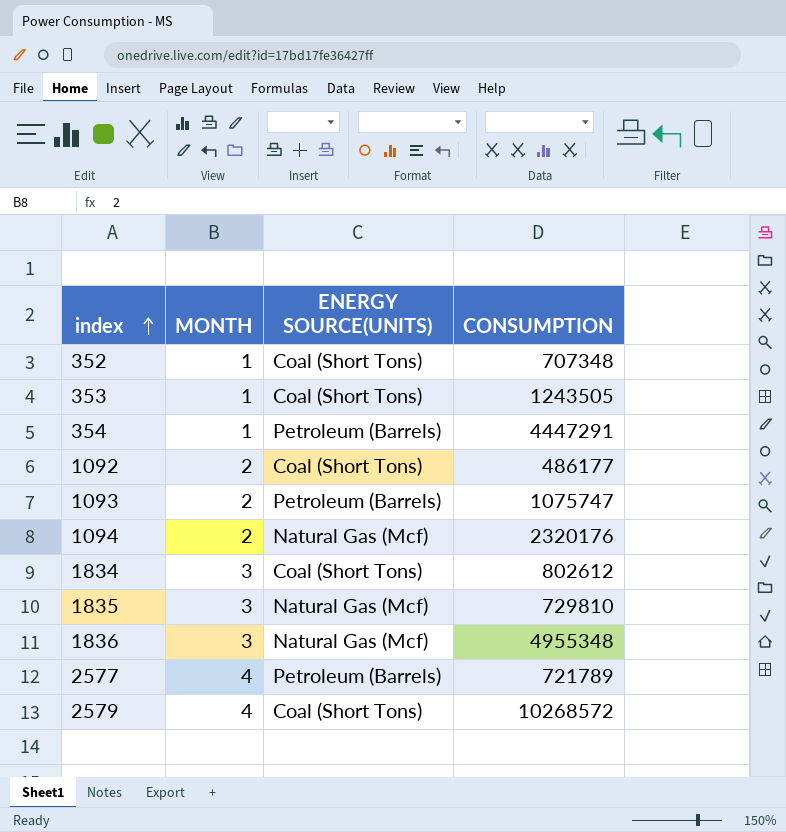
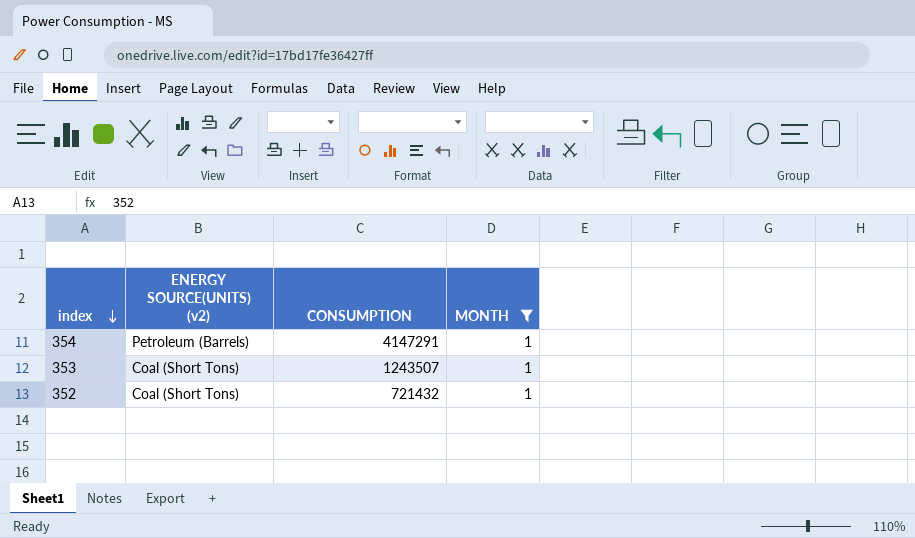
filter: none -> MONTH = 1
row order: index ascending -> index descending
column name: ENERGY SOURCE(UNITS) -> ENERGY SOURCE(UNITS) (v2)
column MONTH | position: 2 -> 4
354 | CONSUMPTION: 4447291 -> 4147291
353 | CONSUMPTION: 1243505 -> 1243507
352 | CONSUMPTION: 707348 -> 721432

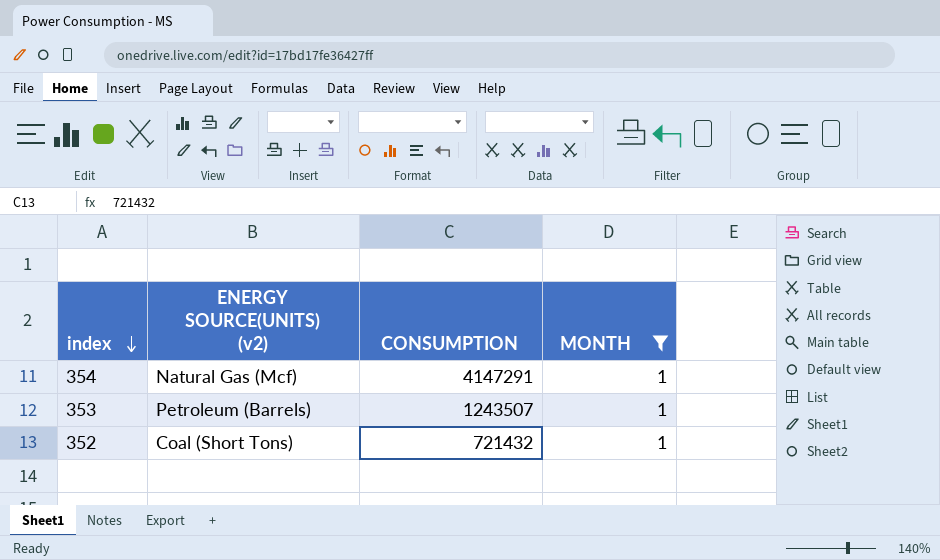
354 | ENERGY SOURCE(UNITS) (v2): Petroleum (Barrels) -> Natural Gas (Mcf)
353 | ENERGY SOURCE(UNITS) (v2): Coal (Short Tons) -> Petroleum (Barrels)

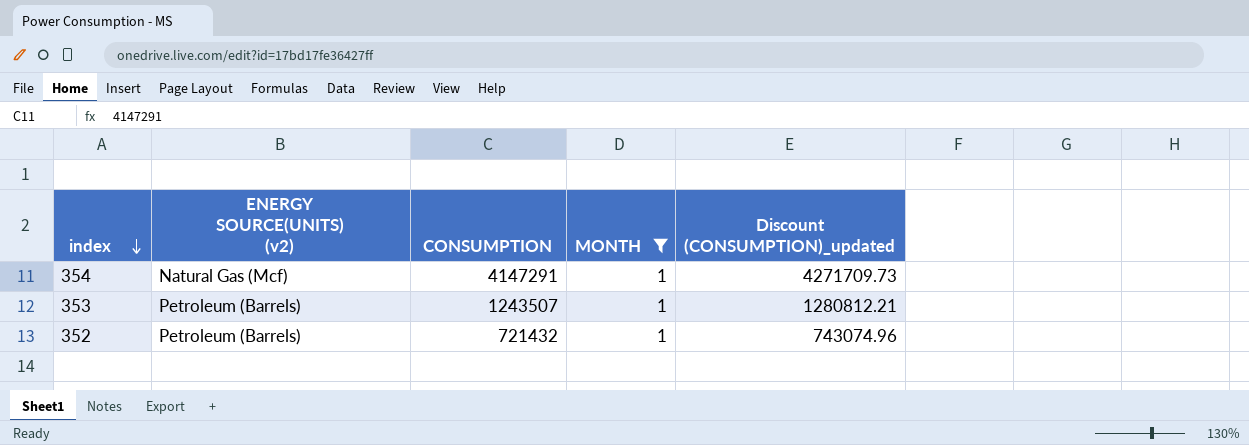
column Discount (CONSUMPTION)_updated | formula: none -> [CONSUMPTION] * 1.03
352 | ENERGY SOURCE(UNITS) (v2): Coal (Short Tons) -> Petroleum (Barrels)

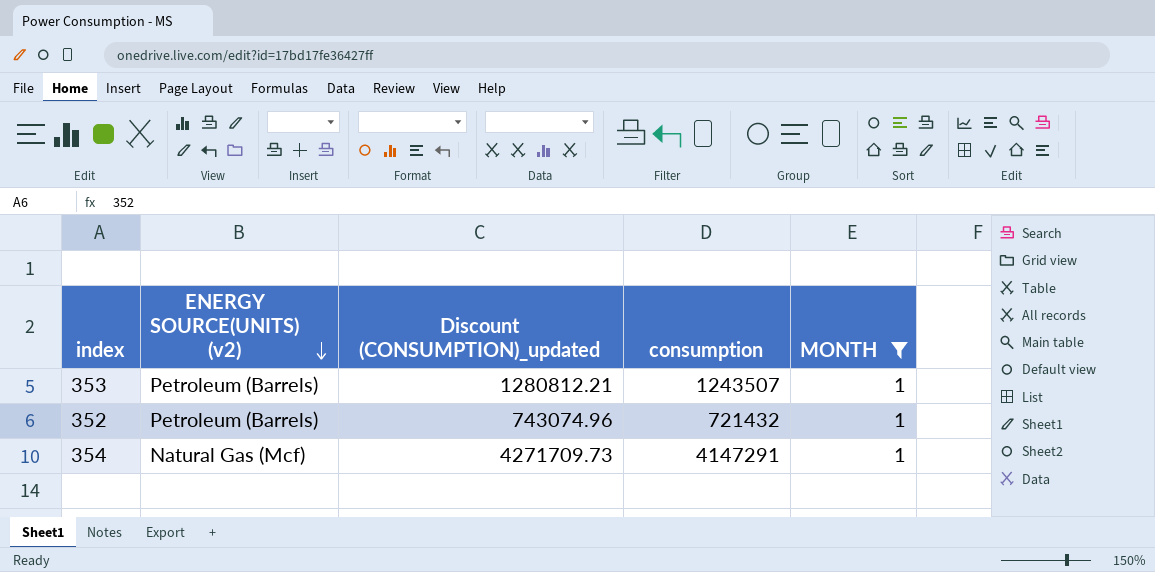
row order: index descending -> ENERGY SOURCE(UNITS) (v2) descending
column Discount (CONSUMPTION)_updated | position: 5 -> 3
column name: CONSUMPTION -> consumption

